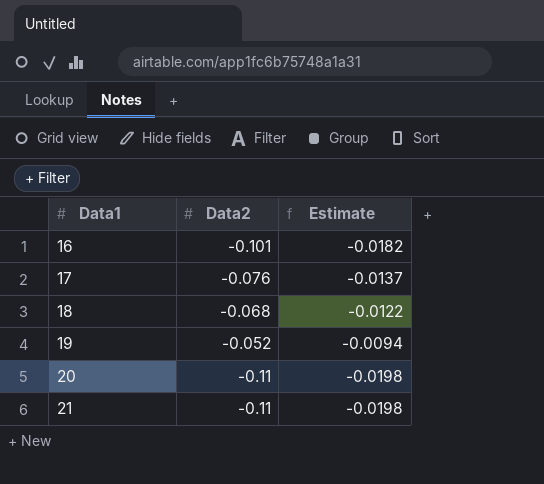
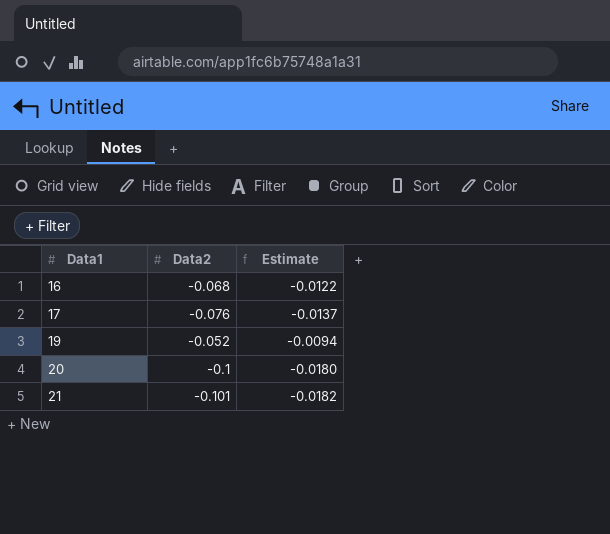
row 18: -0.068 | -0.0122 -> none
16 | Data2: -0.101 -> -0.068
16 | Estimate: -0.0182 -> -0.0122
20 | Data2: -0.11 -> -0.1
20 | Estimate: -0.0198 -> -0.0180
21 | Data2: -0.11 -> -0.101
21 | Estimate: -0.0198 -> -0.0182

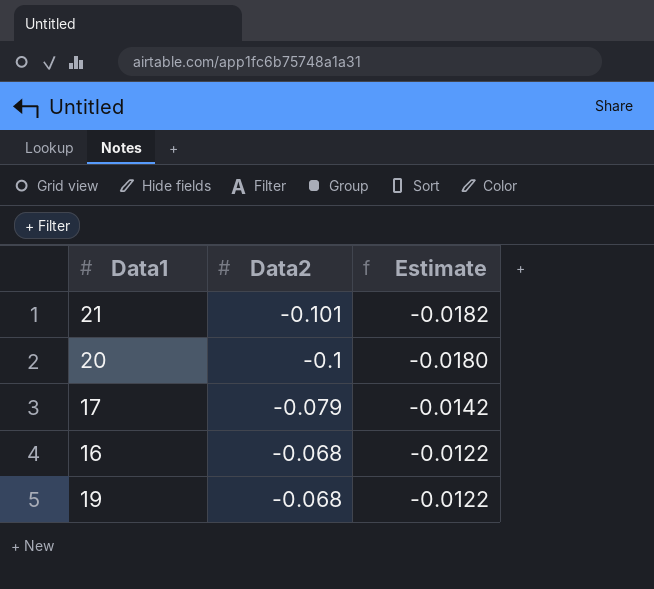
row order: Data1 ascending -> Data2 ascending
17 | Data2: -0.076 -> -0.079
17 | Estimate: -0.0137 -> -0.0142
19 | Data2: -0.052 -> -0.068
19 | Estimate: -0.0094 -> -0.0122

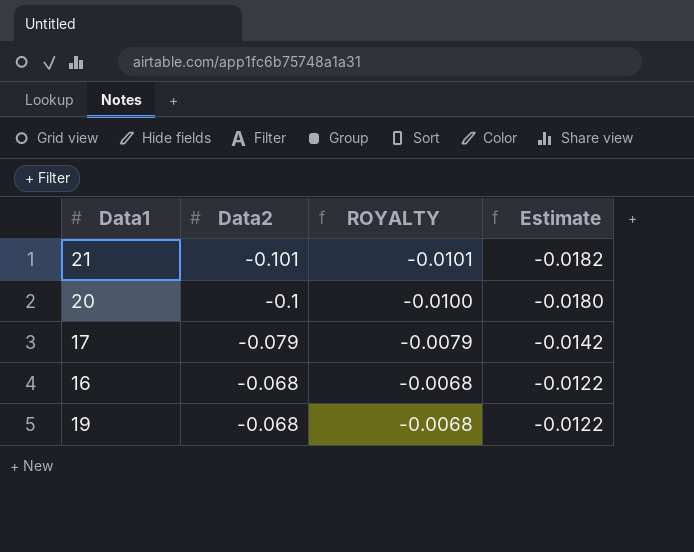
column ROYALTY | formula: none -> [Data2] * 0.1

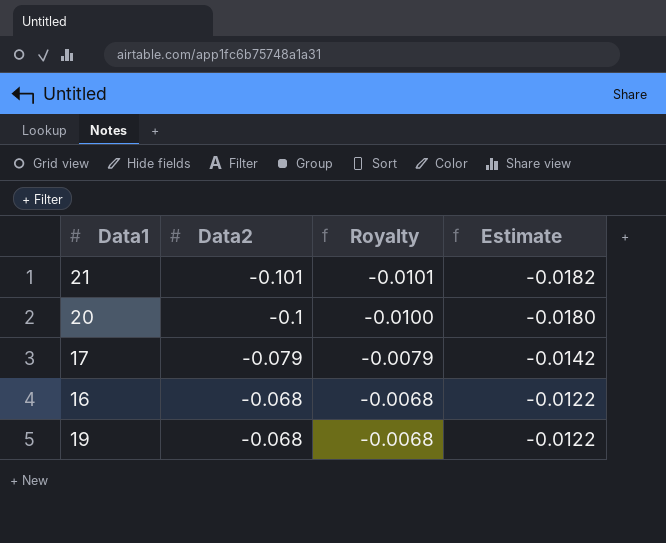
column name: ROYALTY -> Royalty

